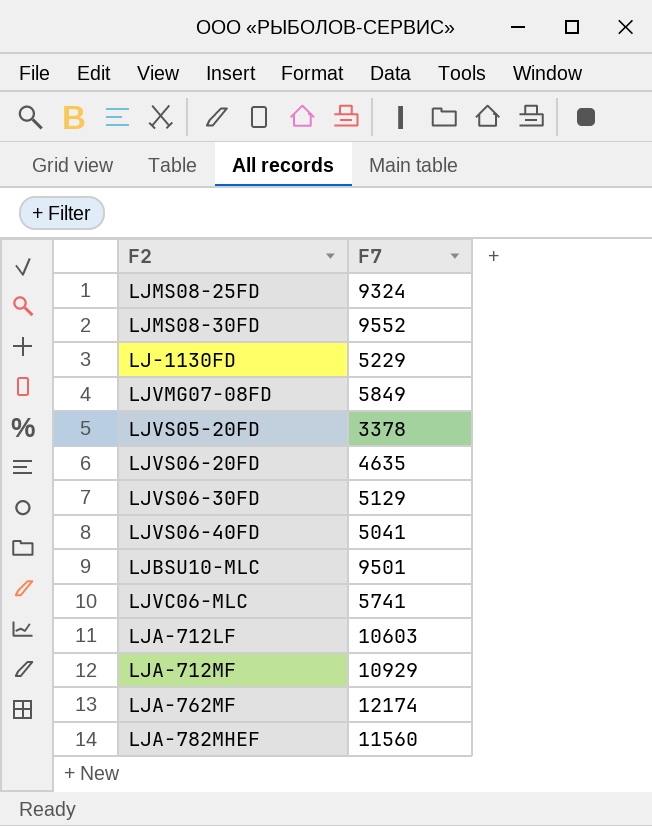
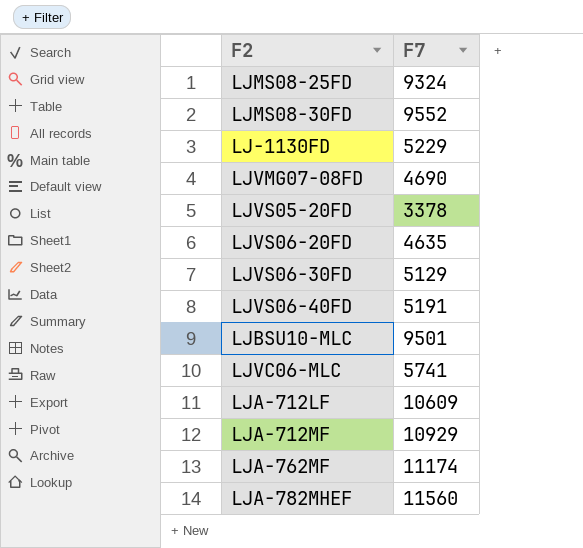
LJVMG07-08FD | F7: 5849 -> 4690
LJVS06-40FD | F7: 5041 -> 5191
LJA-712LF | F7: 10603 -> 10609
LJA-762MF | F7: 12174 -> 11174

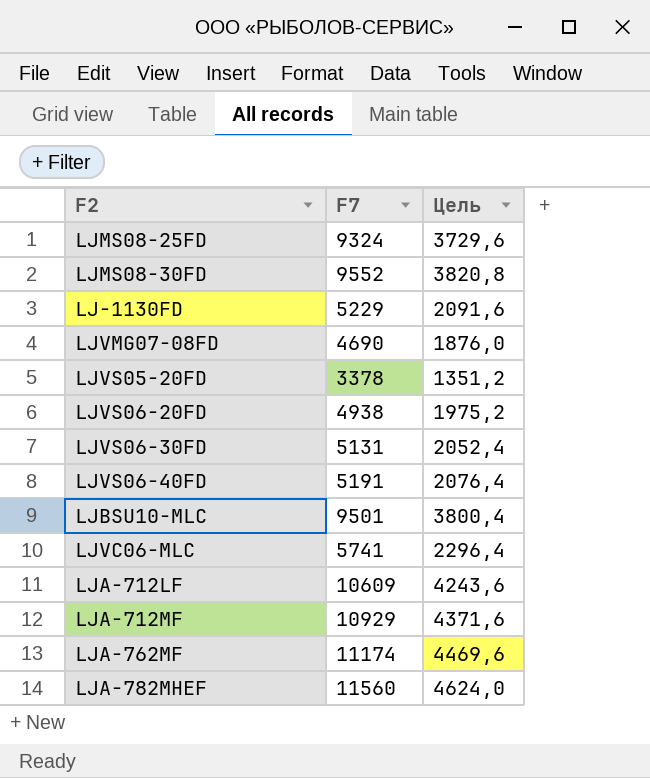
column Цель | formula: none -> [F7] * 0,4
LJVS06-20FD | F7: 4635 -> 4938
LJVS06-30FD | F7: 5129 -> 5131

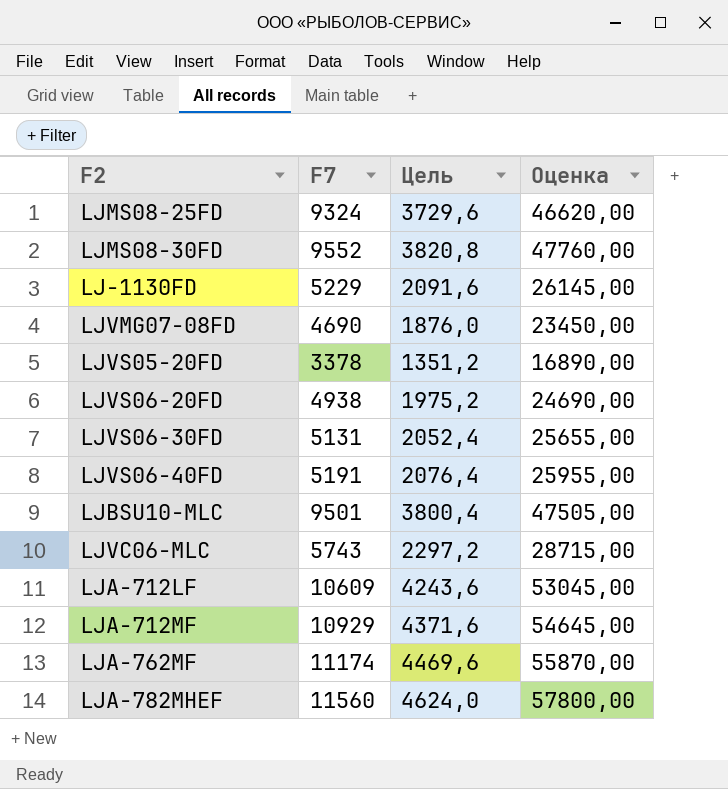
column Оценка | formula: none -> [F7] * 5
LJVC06-MLC | F7: 5741 -> 5743
LJVC06-MLC | Цель: 2296,4 -> 2297,2

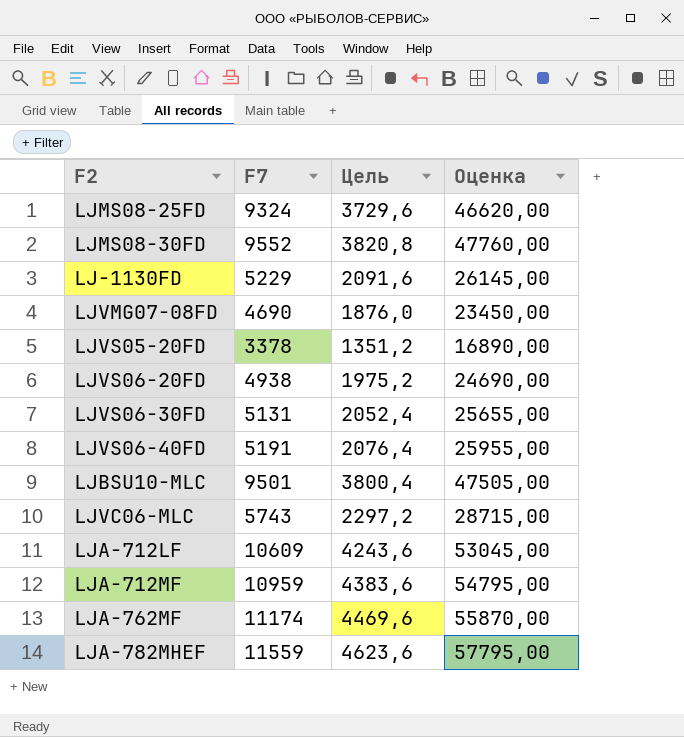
LJA-712MF | F7: 10929 -> 10959
LJA-712MF | Цель: 4371,6 -> 4383,6
LJA-712MF | Оценка: 54645,00 -> 54795,00
LJA-782MHEF | F7: 11560 -> 11559
LJA-782MHEF | Цель: 4624,0 -> 4623,6
LJA-782MHEF | Оценка: 57800,00 -> 57795,00

